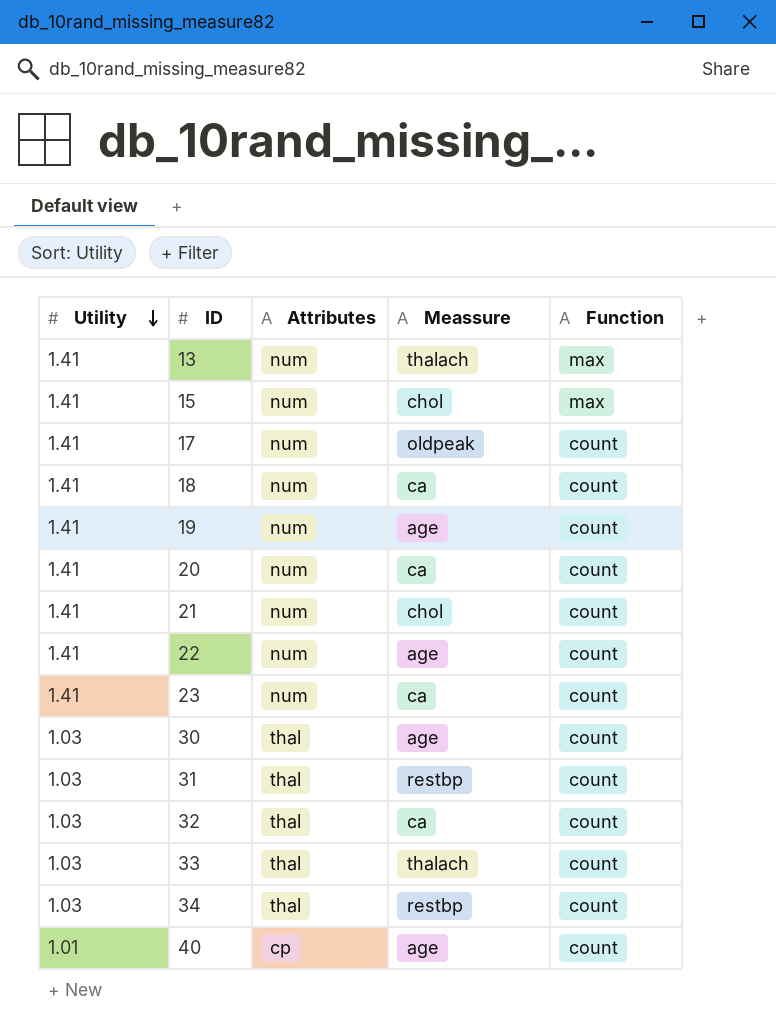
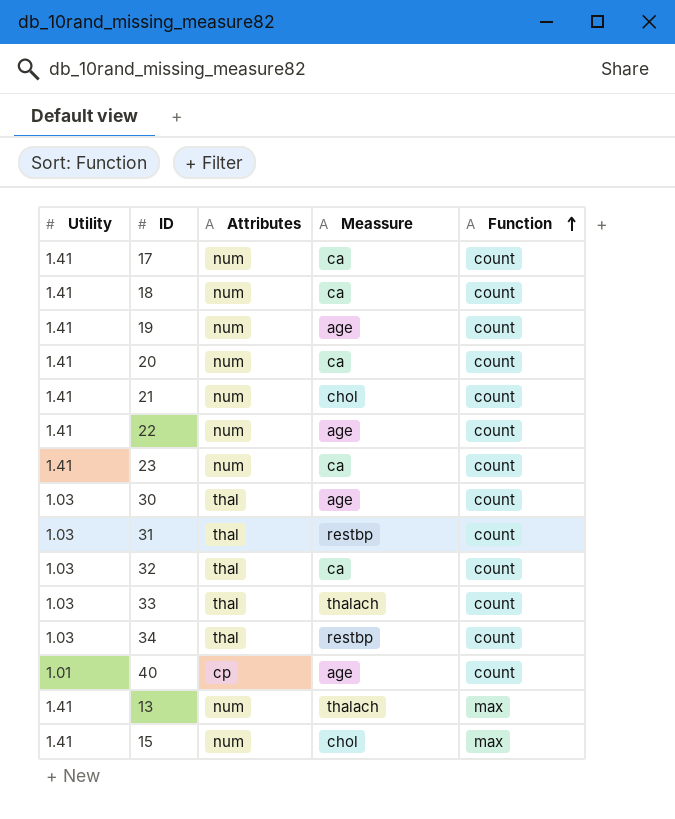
row order: Utility descending -> Function ascending
17 | Meassure: oldpeak -> ca

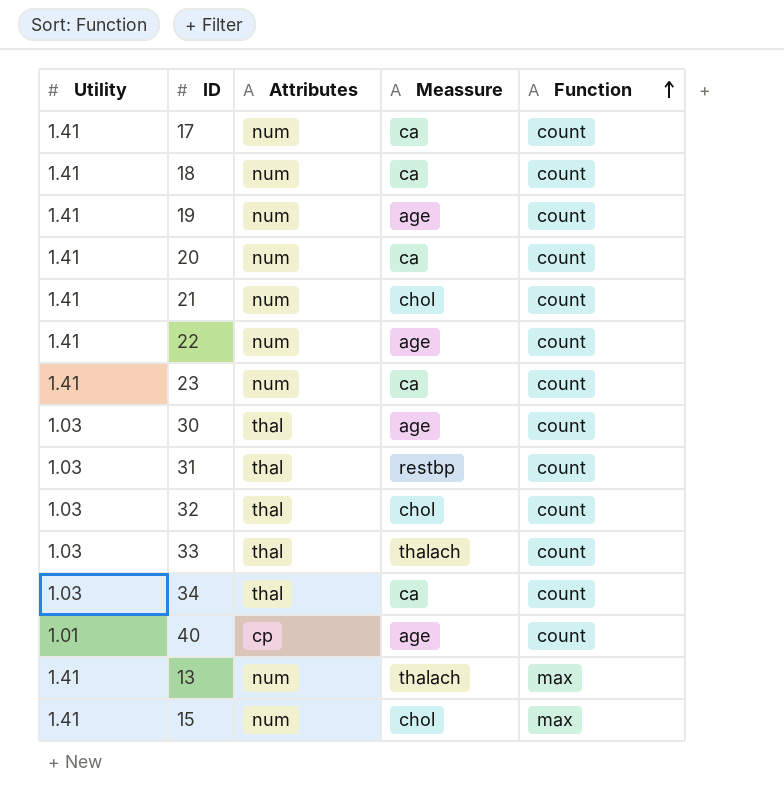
32 | Meassure: ca -> chol
34 | Meassure: restbp -> ca

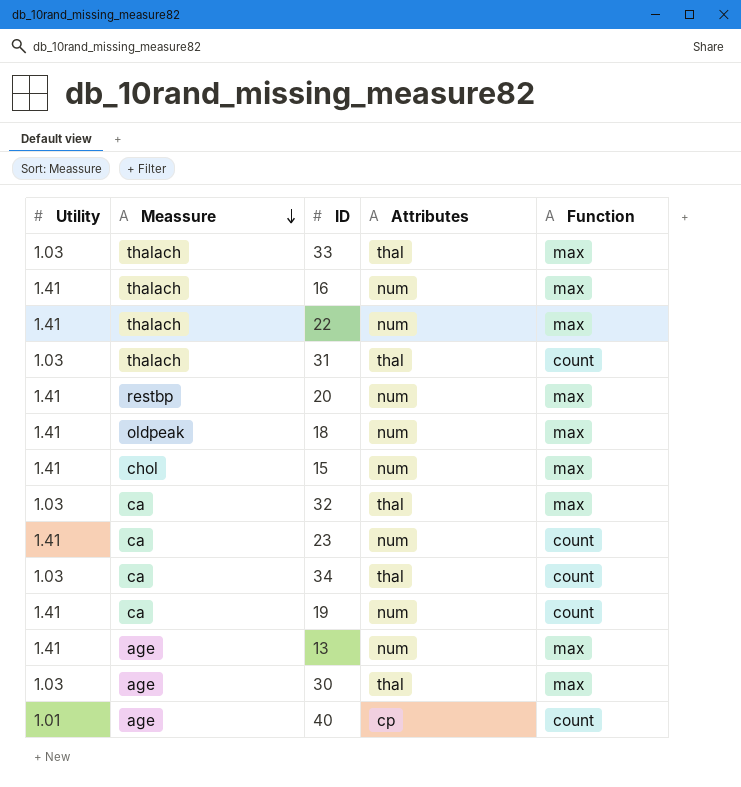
row order: Function ascending -> Meassure descending
column Meassure | position: 4 -> 2
row 17: 1.41 | num | ca | count -> none
row 21: 1.41 | num | chol | count -> none
33 | Function: count -> max
row 16: none -> 1.41 | thalach | num | max
22 | Meassure: age -> thalach
22 | Function: count -> max
31 | Meassure: restbp -> thalach
20 | Meassure: ca -> restbp
20 | Function: count -> max
18 | Meassure: ca -> oldpeak
18 | Function: count -> max
32 | Meassure: chol -> ca
32 | Function: count -> max
19 | Meassure: age -> ca
13 | Meassure: thalach -> age
30 | Function: count -> max

